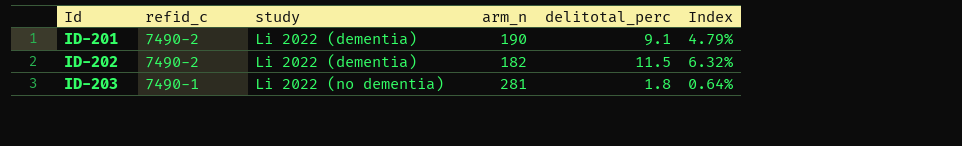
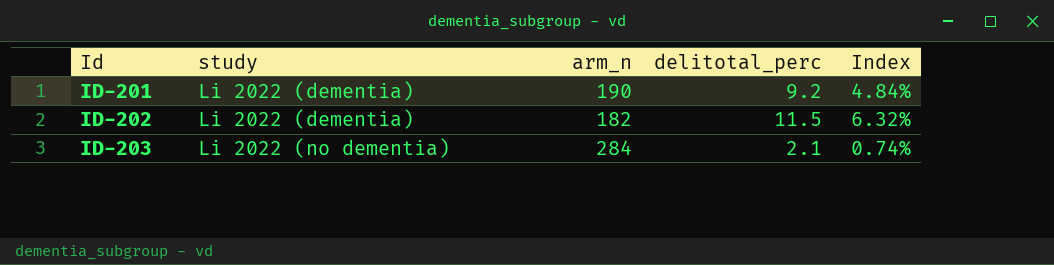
column refid_c | position: 2 -> none
ID-201 | delitotal_perc: 9.1 -> 9.2
ID-201 | Index: 4.79% -> 4.84%
ID-203 | arm_n: 281 -> 284
ID-203 | delitotal_perc: 1.8 -> 2.1
ID-203 | Index: 0.64% -> 0.74%

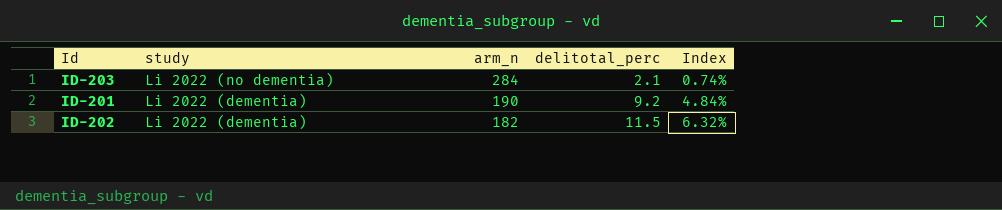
row order: Id ascending -> study descending

